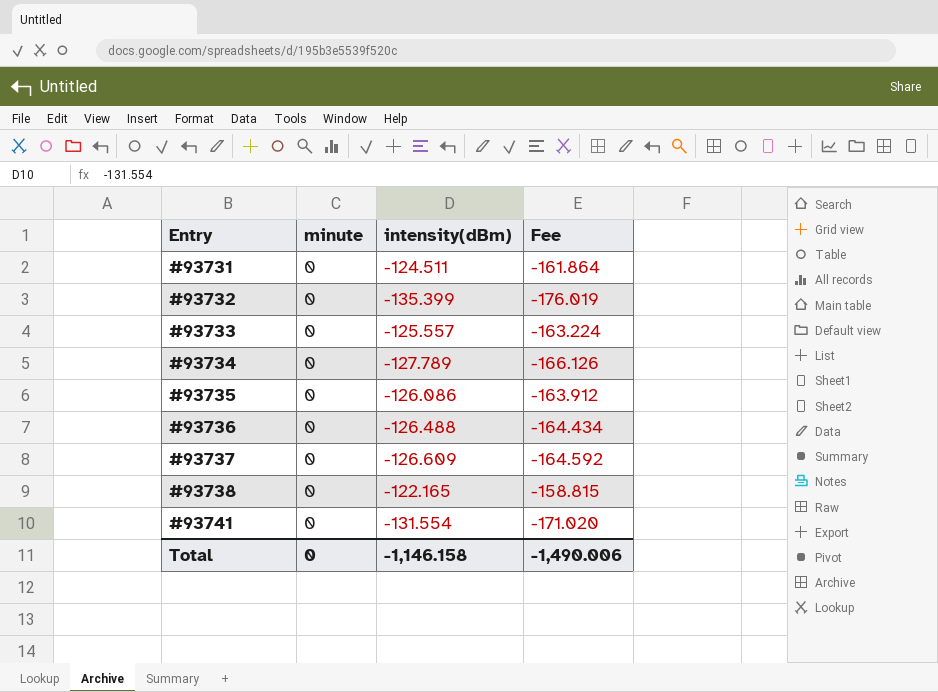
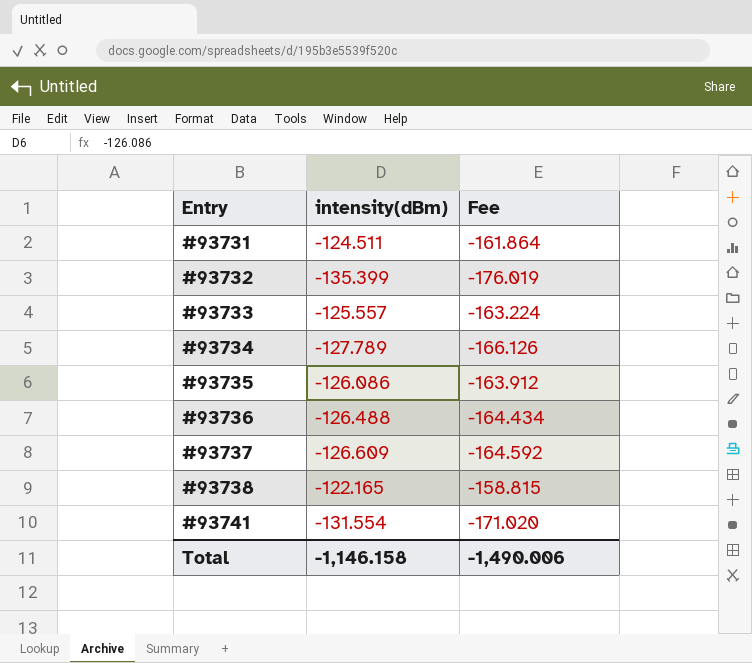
column minute | position: 2 -> none

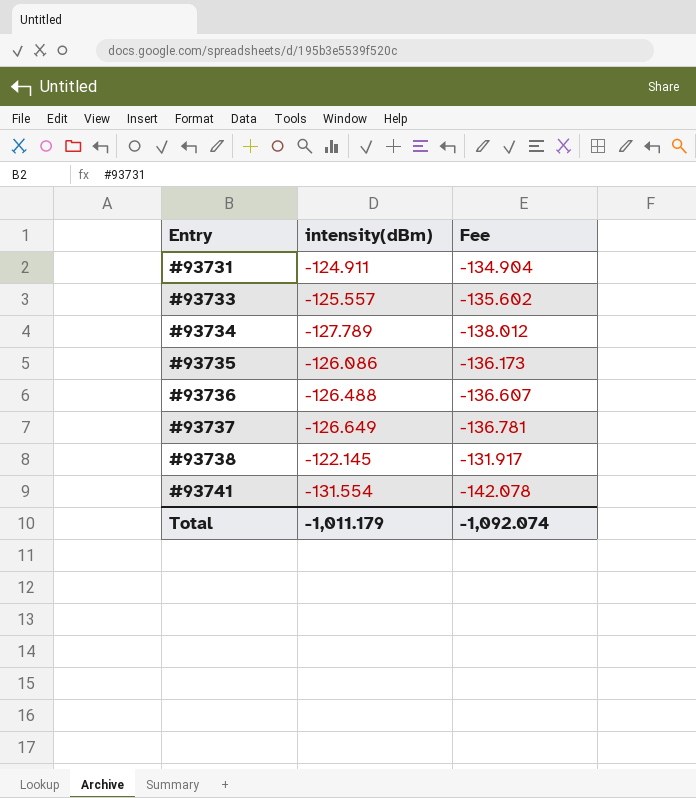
column Fee | formula: [intensity(dBm)] * 1.3 -> [intensity(dBm)] * 1.08
row #93732: -135.399 | -176.019 -> none
#93731 | intensity(dBm): -124.511 -> -124.911
#93737 | intensity(dBm): -126.609 -> -126.649
#93738 | intensity(dBm): -122.165 -> -122.145
Total | intensity(dBm): -1,146.158 -> -1,011.179
Total | Fee: -1,490.006 -> -1,092.074

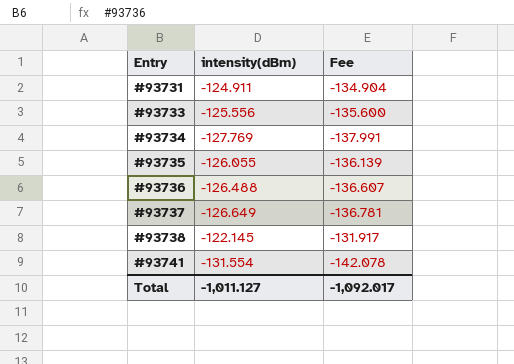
#93733 | intensity(dBm): -125.557 -> -125.556
#93733 | Fee: -135.602 -> -135.600
#93734 | intensity(dBm): -127.789 -> -127.769
#93734 | Fee: -138.012 -> -137.991
#93735 | intensity(dBm): -126.086 -> -126.055
#93735 | Fee: -136.173 -> -136.139
Total | intensity(dBm): -1,011.179 -> -1,011.127
Total | Fee: -1,092.074 -> -1,092.017

